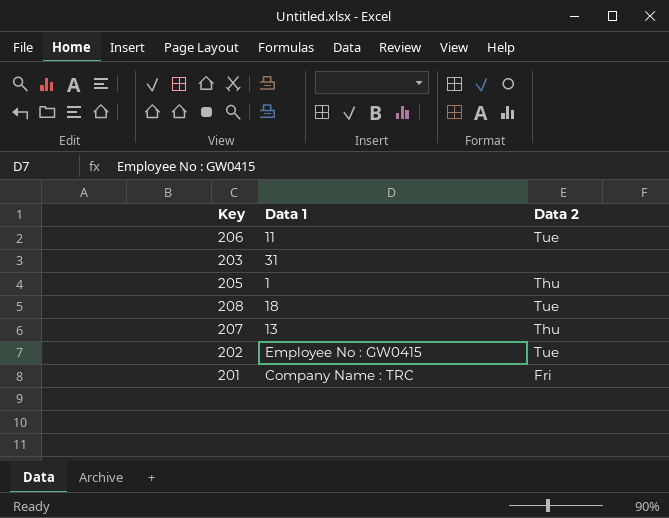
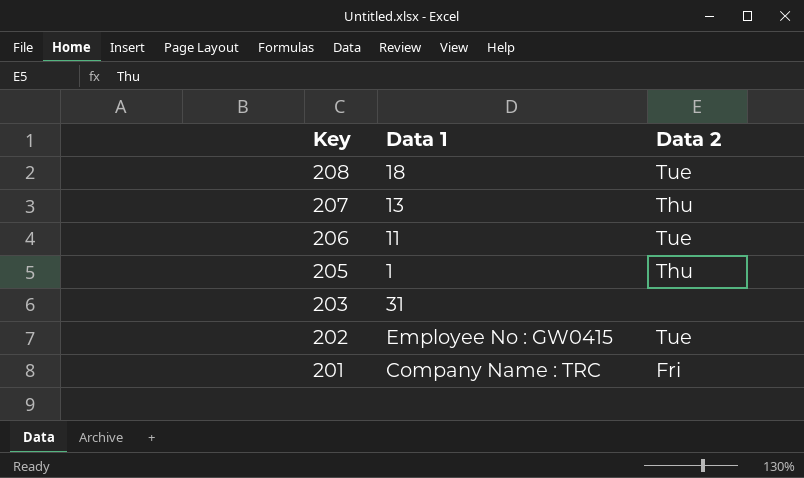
row order: none -> Key descending

